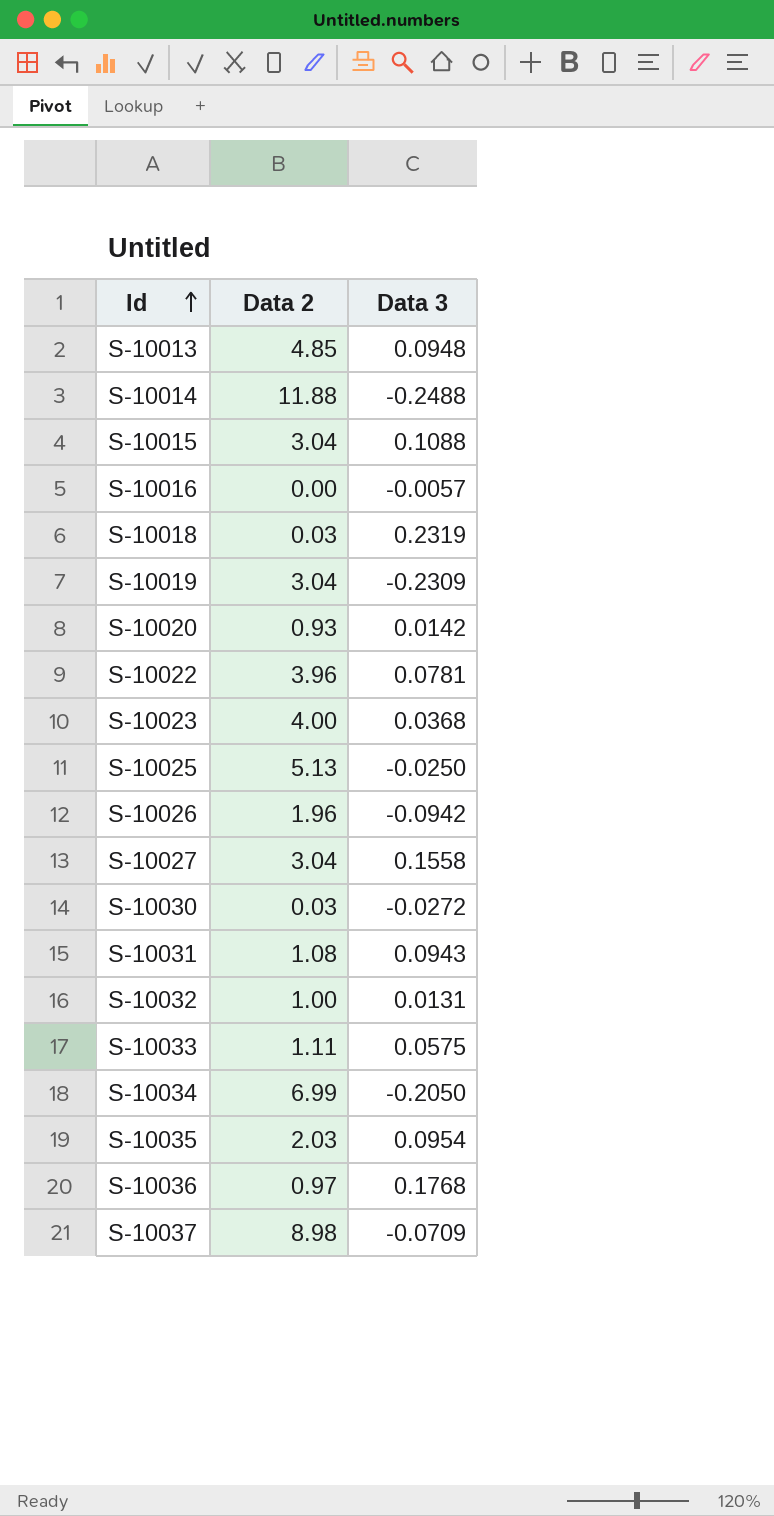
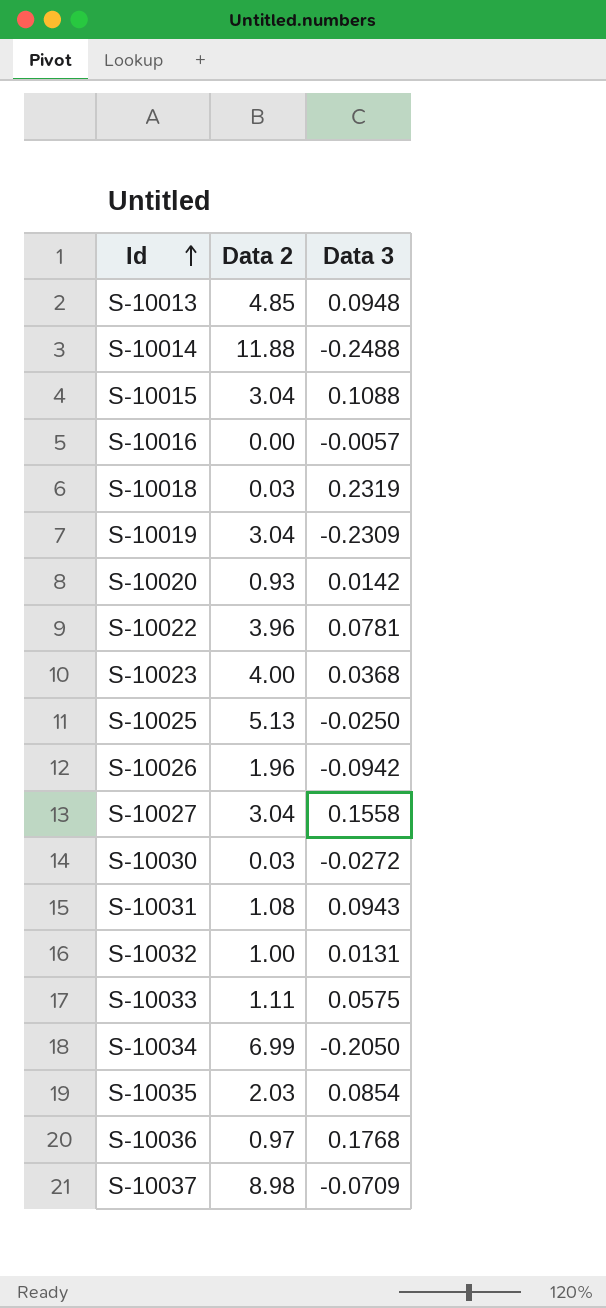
S-10035 | Data 3: 0.0954 -> 0.0854

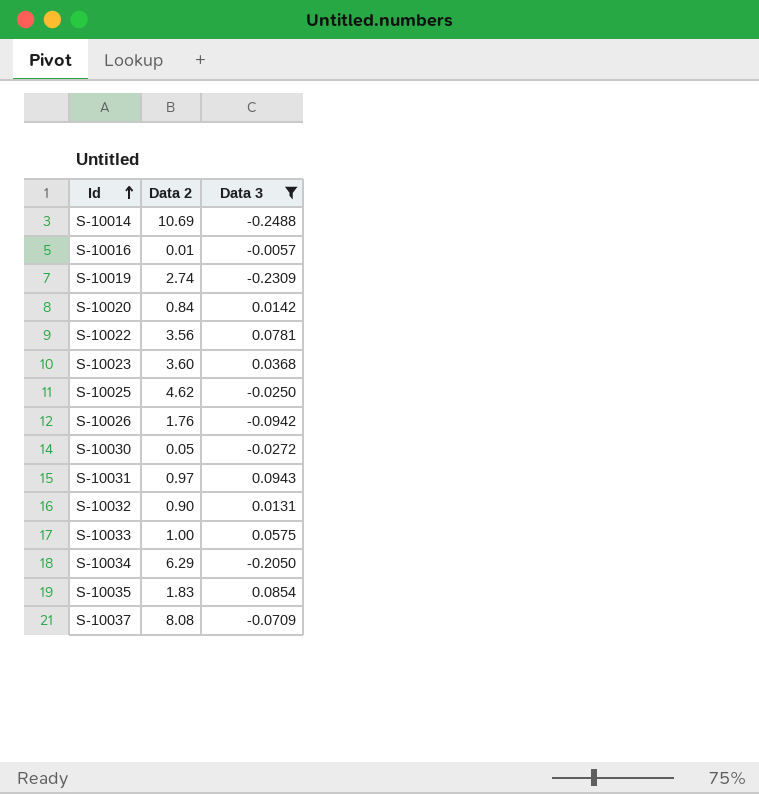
filter: none -> Data 3 <= 0.0943
S-10014 | Data 2: 11.88 -> 10.69
S-10016 | Data 2: 0.00 -> 0.01
S-10019 | Data 2: 3.04 -> 2.74
S-10020 | Data 2: 0.93 -> 0.84
S-10022 | Data 2: 3.96 -> 3.56
S-10023 | Data 2: 4.00 -> 3.60
S-10025 | Data 2: 5.13 -> 4.62
S-10026 | Data 2: 1.96 -> 1.76
S-10030 | Data 2: 0.03 -> 0.05
S-10031 | Data 2: 1.08 -> 0.97
S-10032 | Data 2: 1.00 -> 0.90
S-10033 | Data 2: 1.11 -> 1.00
S-10034 | Data 2: 6.99 -> 6.29
S-10035 | Data 2: 2.03 -> 1.83
S-10037 | Data 2: 8.98 -> 8.08

